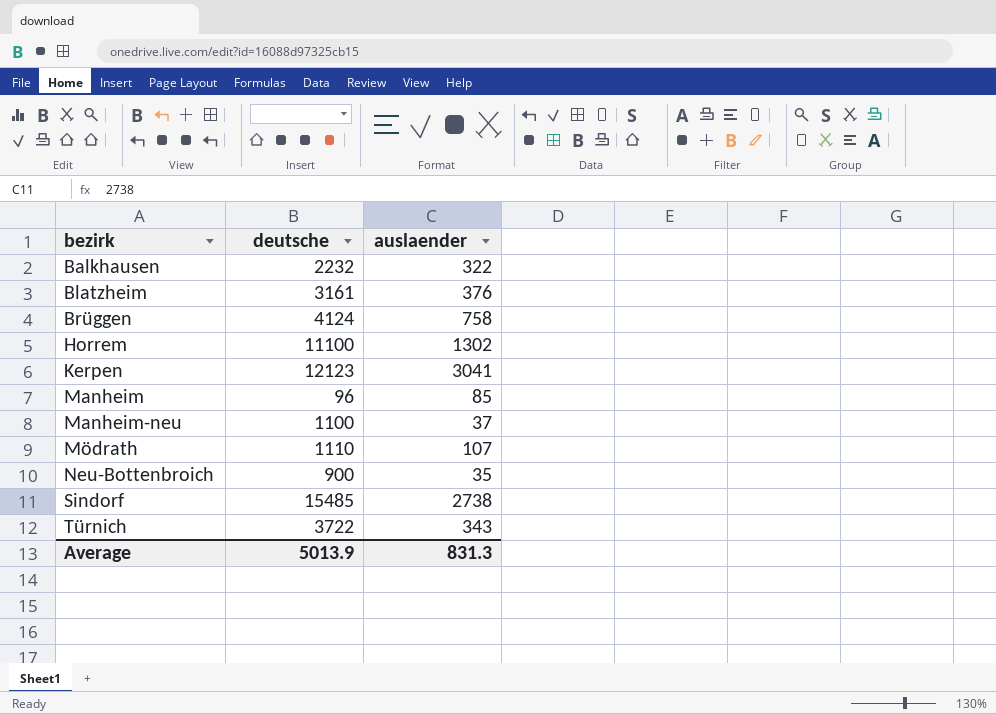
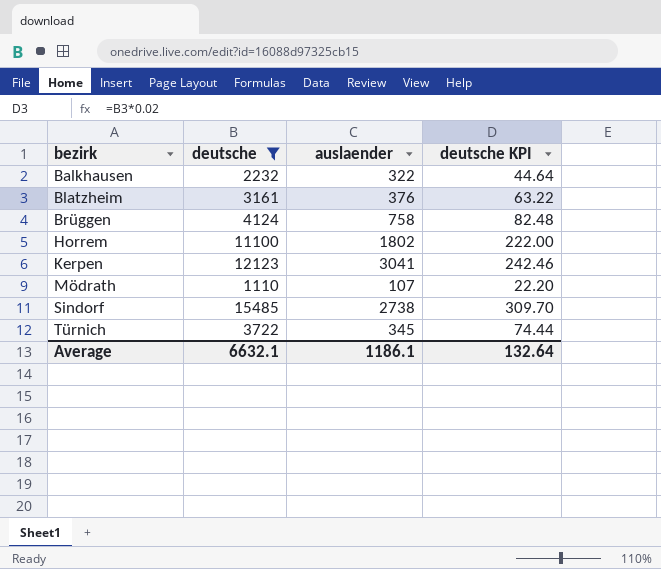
filter: none -> deutsche >= 1110
column deutsche KPI | formula: none -> [deutsche] * 0.02
Horrem | auslaender: 1302 -> 1802
Türnich | auslaender: 343 -> 345
Average | deutsche: 5013.9 -> 6632.1
Average | auslaender: 831.3 -> 1186.1

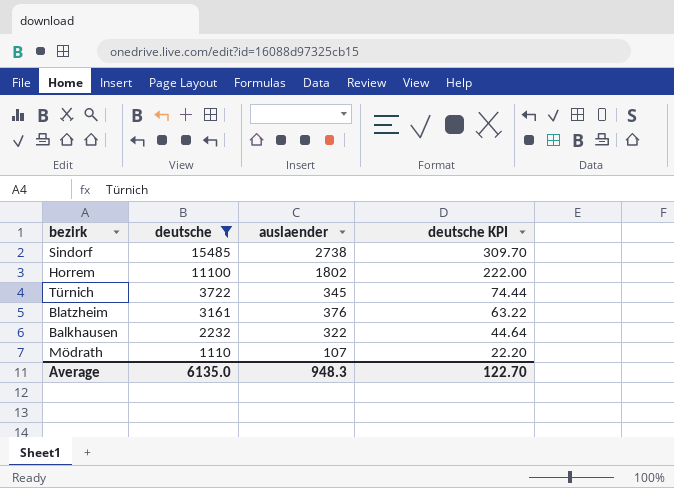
row order: bezirk ascending -> deutsche descending
row Brüggen: 4124 | 758 | 82.48 -> none
row Kerpen: 12123 | 3041 | 242.46 -> none
Average | deutsche: 6632.1 -> 6135.0
Average | auslaender: 1186.1 -> 948.3
Average | deutsche KPI: 132.64 -> 122.70

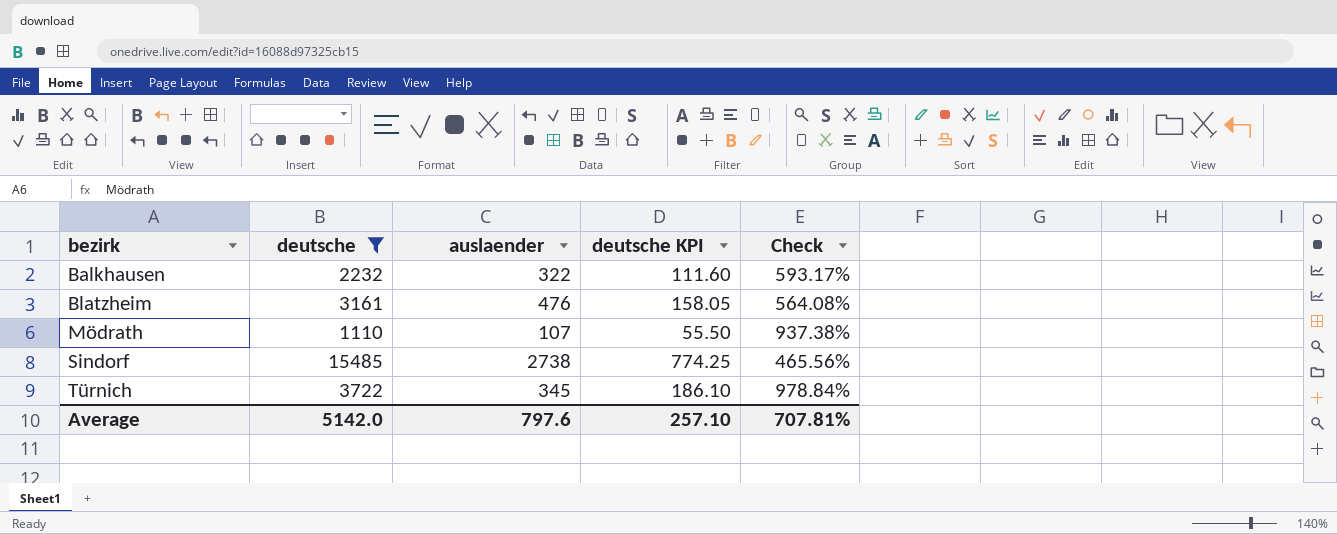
row order: deutsche descending -> bezirk ascending
column deutsche KPI | formula: [deutsche] * 0.02 -> [deutsche] * 0.05
column Check | formula: none -> ([deutsche] - [auslaender]) / [auslaender]
row Horrem: 11100 | 1802 | 222.00 -> none
Blatzheim | auslaender: 376 -> 476
Average | deutsche: 6135.0 -> 5142.0
Average | auslaender: 948.3 -> 797.6
Average | deutsche KPI: 122.70 -> 257.10

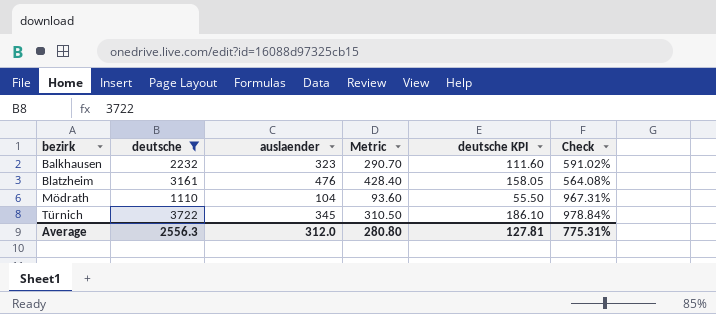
column Metric | formula: none -> [auslaender] * 0.9
row Sindorf: 15485 | 2738 | 774.25 | 465.56% -> none
Balkhausen | auslaender: 322 -> 323
Balkhausen | Check: 593.17% -> 591.02%
Mödrath | auslaender: 107 -> 104
Mödrath | Check: 937.38% -> 967.31%
Average | deutsche: 5142.0 -> 2556.3
Average | auslaender: 797.6 -> 312.0
Average | deutsche KPI: 257.10 -> 127.81
Average | Check: 707.81% -> 775.31%

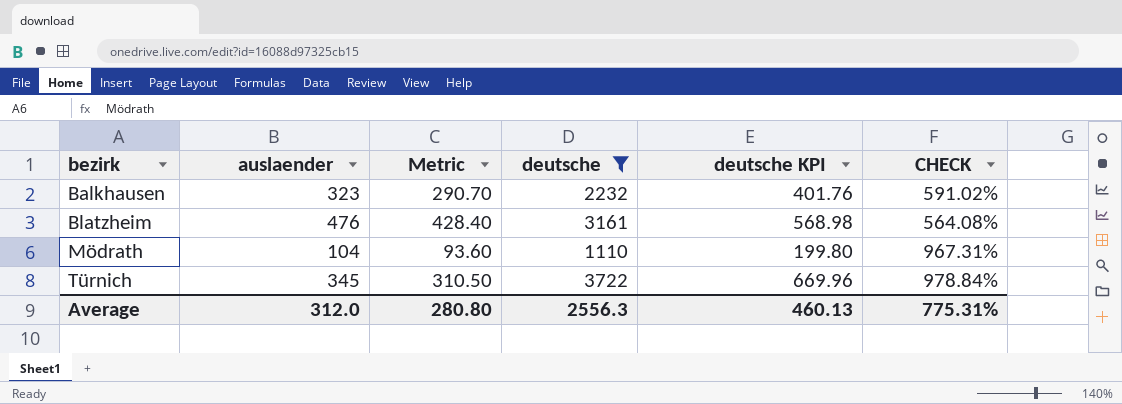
column deutsche | position: 2 -> 4
column deutsche KPI | formula: [deutsche] * 0.05 -> [deutsche] * 0.18
column name: Check -> CHECK
Average | deutsche KPI: 127.81 -> 460.13

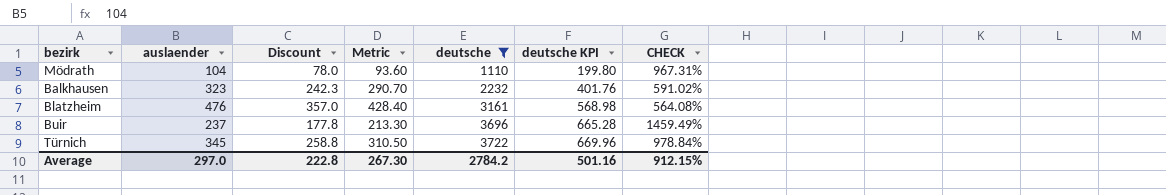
row order: bezirk ascending -> deutsche ascending
column Discount | formula: none -> [auslaender] * 0.75
row Buir: none -> 237 | 177.8 | 213.30 | 3696 | 665.28 | 1459.49%
Average | auslaender: 312.0 -> 297.0
Average | Metric: 280.80 -> 267.30
Average | deutsche: 2556.3 -> 2784.2
Average | deutsche KPI: 460.13 -> 501.16
Average | CHECK: 775.31% -> 912.15%

